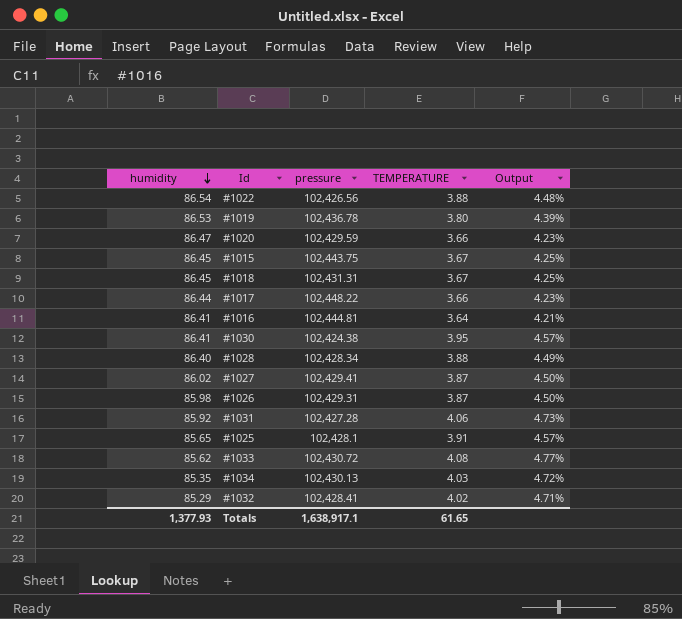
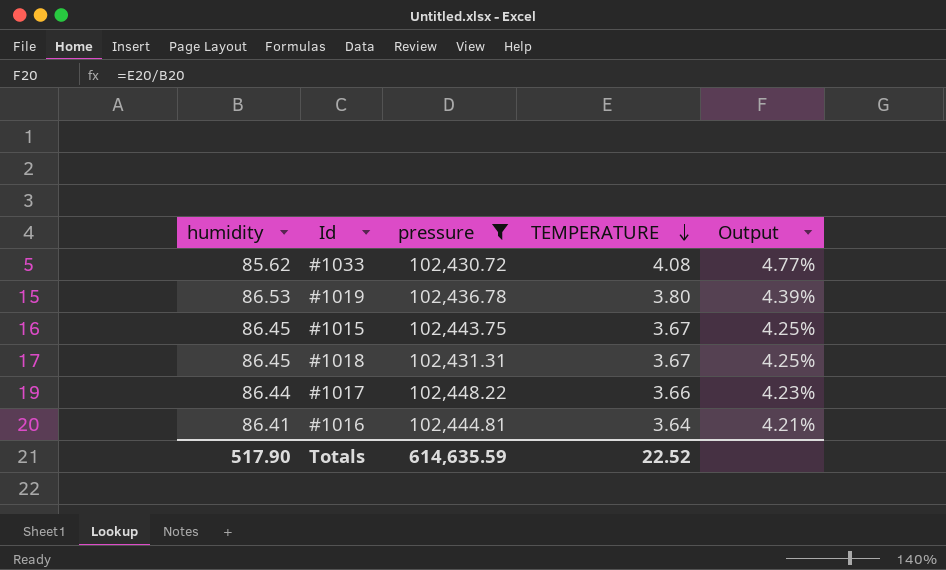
filter: none -> pressure >= 102,430.72
row order: humidity descending -> TEMPERATURE descending
Totals | humidity: 1,377.93 -> 517.90
Totals | pressure: 1,638,917.1 -> 614,635.59
Totals | TEMPERATURE: 61.65 -> 22.52

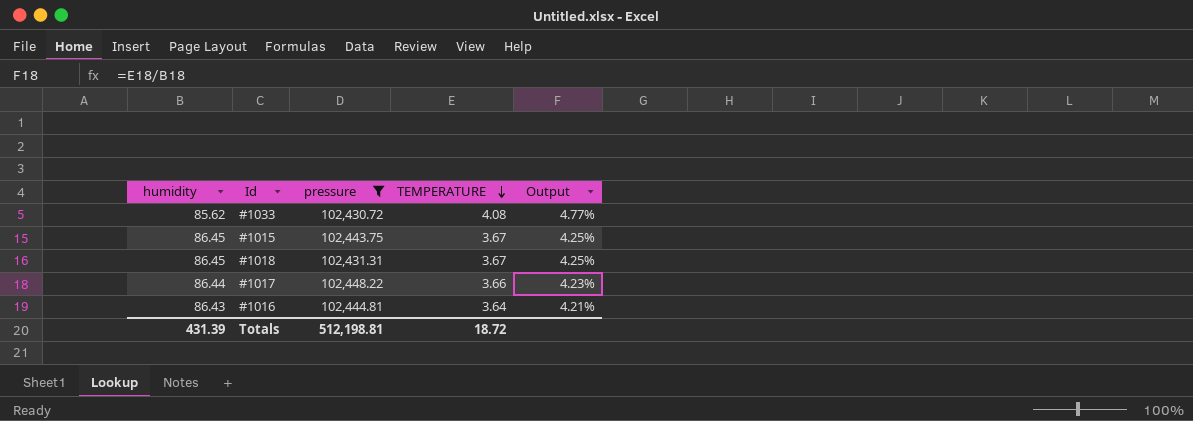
row #1019: 86.53 | 102,436.78 | 3.80 | 4.39% -> none
#1016 | humidity: 86.41 -> 86.43
Totals | humidity: 517.90 -> 431.39
Totals | pressure: 614,635.59 -> 512,198.81
Totals | TEMPERATURE: 22.52 -> 18.72

